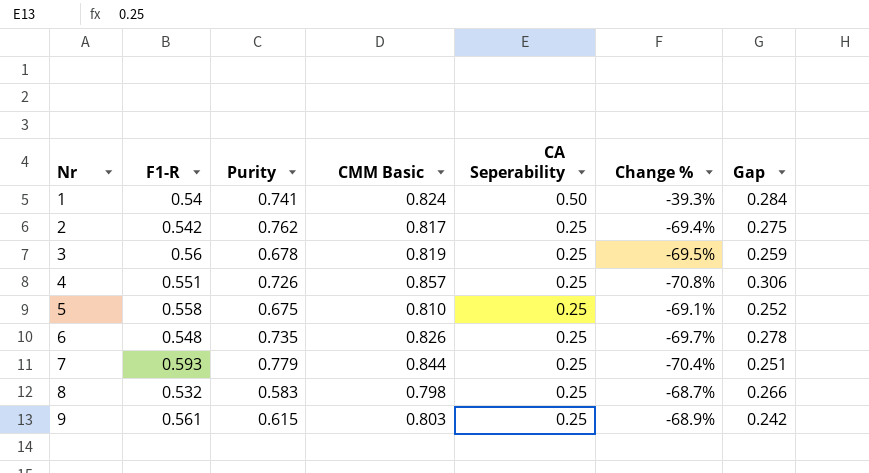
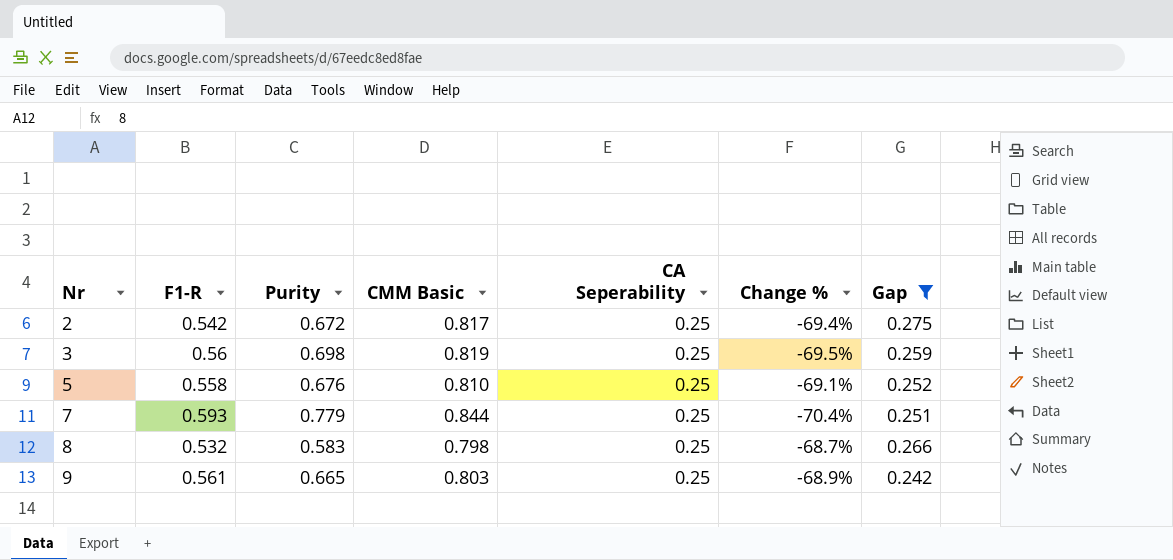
filter: none -> Gap <= 0.275
2 | Purity: 0.762 -> 0.672
3 | Purity: 0.678 -> 0.698
5 | Purity: 0.675 -> 0.676
9 | Purity: 0.615 -> 0.665

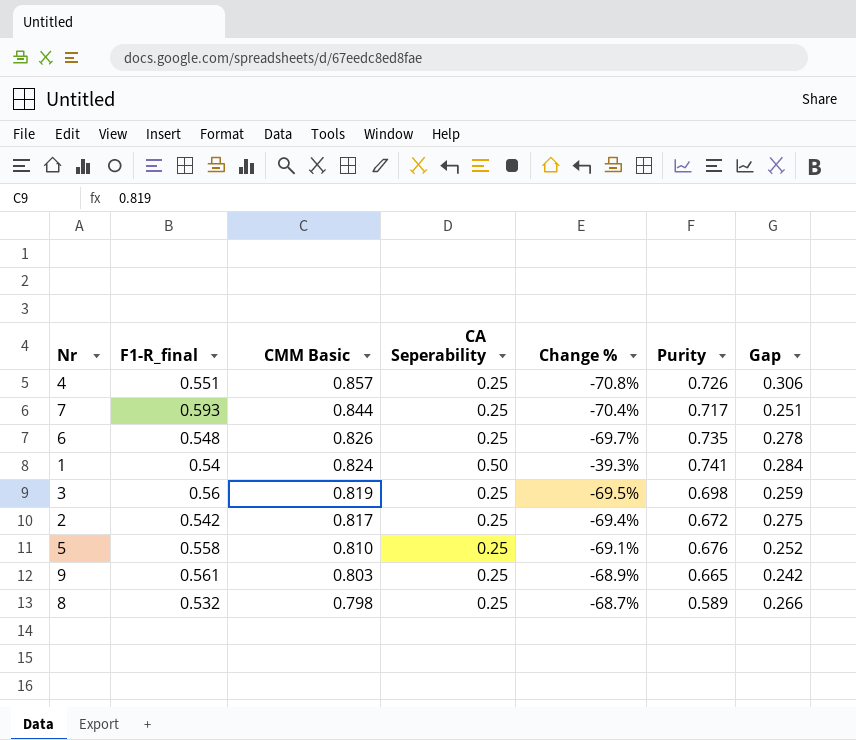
filter: Gap <= 0.275 -> none
row order: Nr ascending -> CMM Basic descending
column name: F1-R -> F1-R_final
column Purity | position: 3 -> 6
7 | Purity: 0.779 -> 0.717
8 | Purity: 0.583 -> 0.589

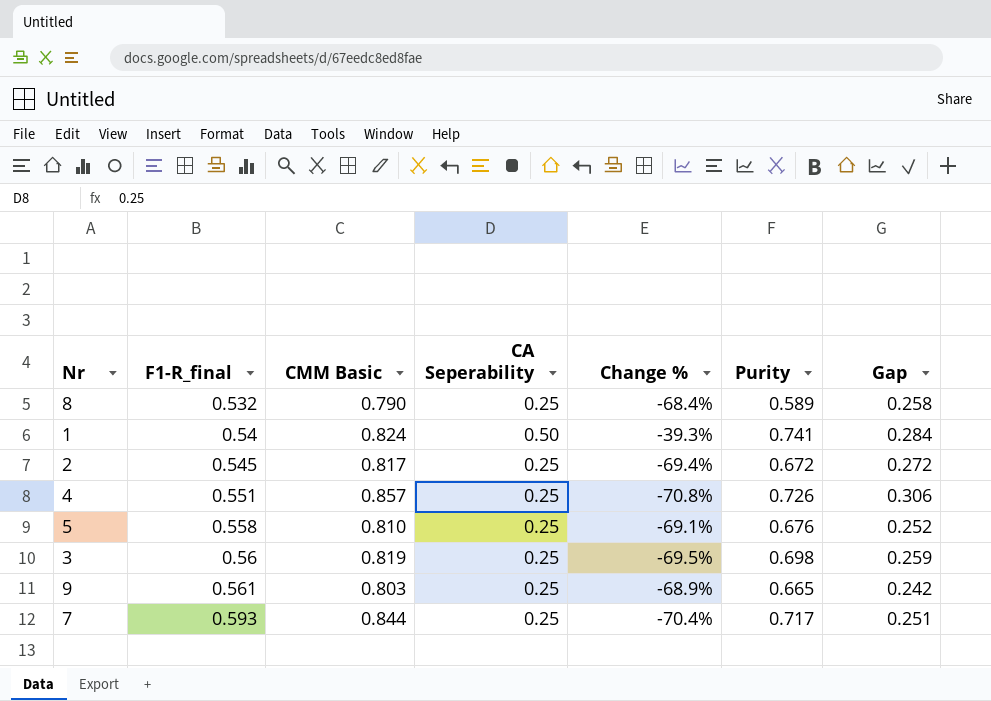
row order: CMM Basic descending -> F1-R_final ascending
row 6: 0.548 | 0.826 | 0.25 | -69.7% | 0.735 | 0.278 -> none
8 | CMM Basic: 0.798 -> 0.790
8 | Change %: -68.7% -> -68.4%
8 | Gap: 0.266 -> 0.258
2 | F1-R_final: 0.542 -> 0.545
2 | Gap: 0.275 -> 0.272

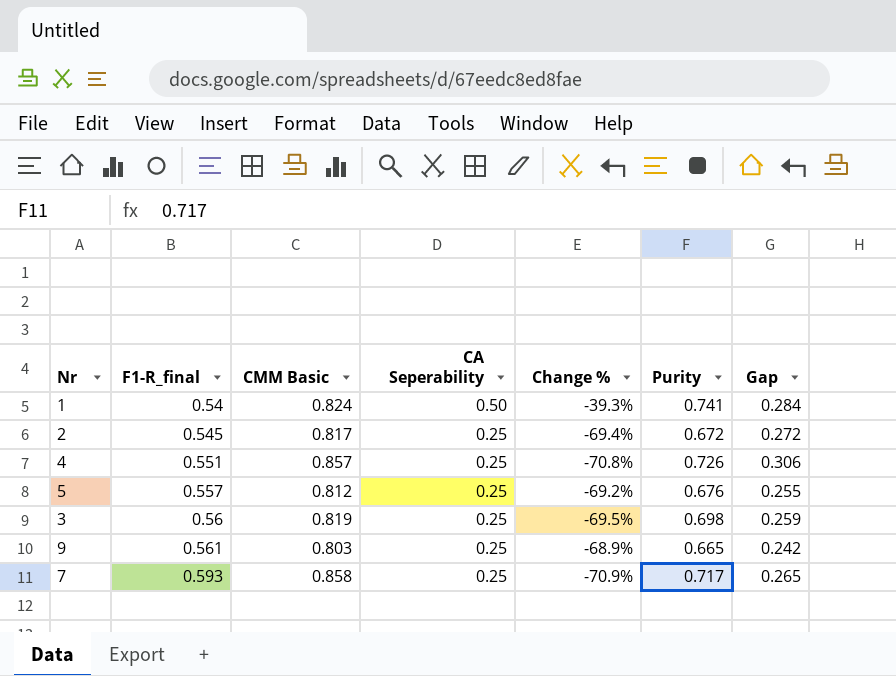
row 8: 0.532 | 0.790 | 0.25 | -68.4% | 0.589 | 0.258 -> none
5 | F1-R_final: 0.558 -> 0.557
5 | CMM Basic: 0.810 -> 0.812
5 | Change %: -69.1% -> -69.2%
5 | Gap: 0.252 -> 0.255
7 | CMM Basic: 0.844 -> 0.858
7 | Change %: -70.4% -> -70.9%
7 | Gap: 0.251 -> 0.265

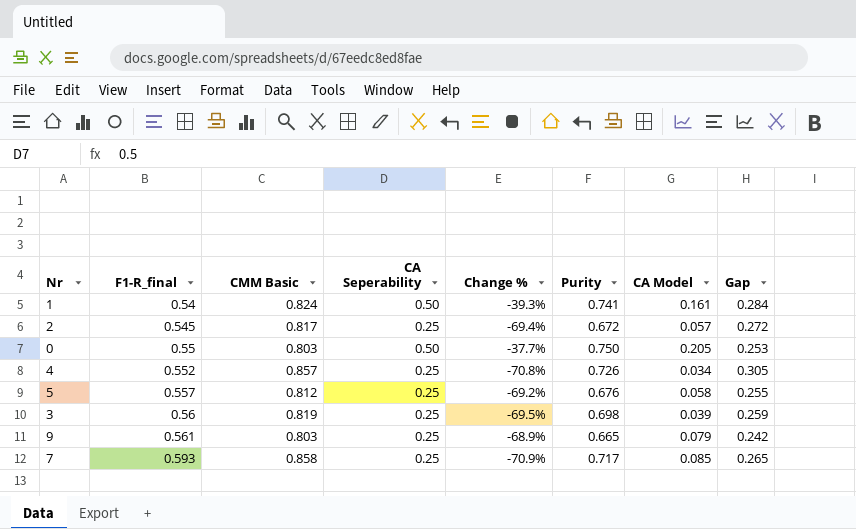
column CA Model | position: none -> 7
row 0: none -> 0.55 | 0.803 | 0.50 | -37.7% | 0.750 | 0.205 | 0.253
4 | F1-R_final: 0.551 -> 0.552
4 | Gap: 0.306 -> 0.305

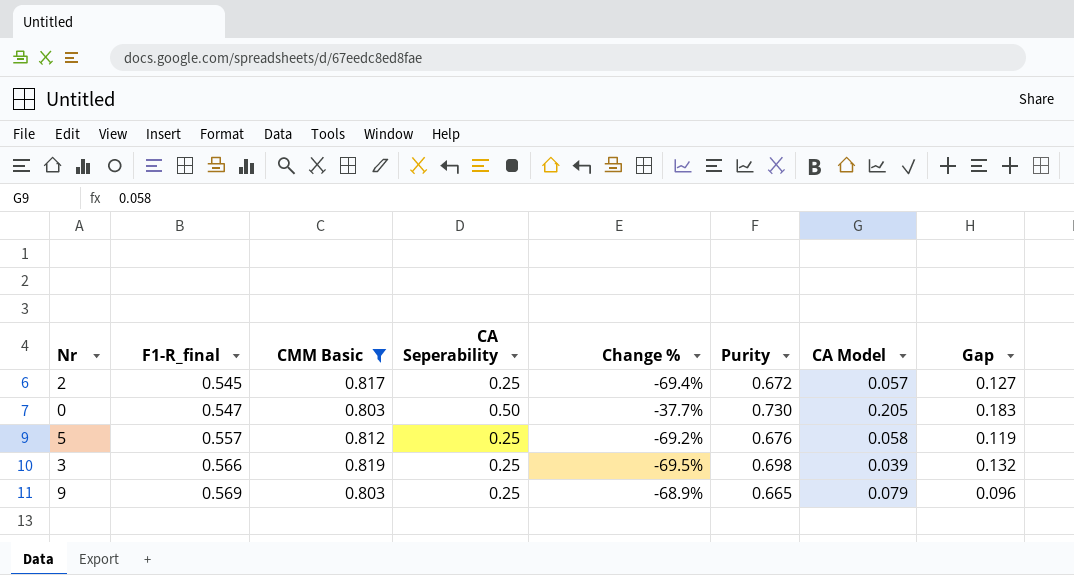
filter: none -> CMM Basic <= 0.819
column Gap | formula: [CMM Basic] - [F1-R_final] -> [Purity] - [F1-R_final]
0 | F1-R_final: 0.55 -> 0.547
0 | Purity: 0.750 -> 0.730
3 | F1-R_final: 0.56 -> 0.566
9 | F1-R_final: 0.561 -> 0.569

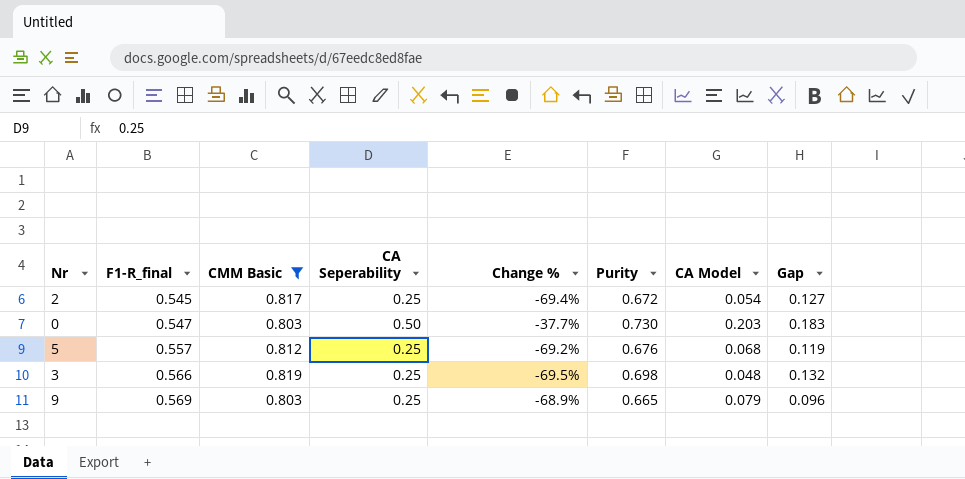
2 | CA Model: 0.057 -> 0.054
0 | CA Model: 0.205 -> 0.203
5 | CA Model: 0.058 -> 0.068
3 | CA Model: 0.039 -> 0.048

